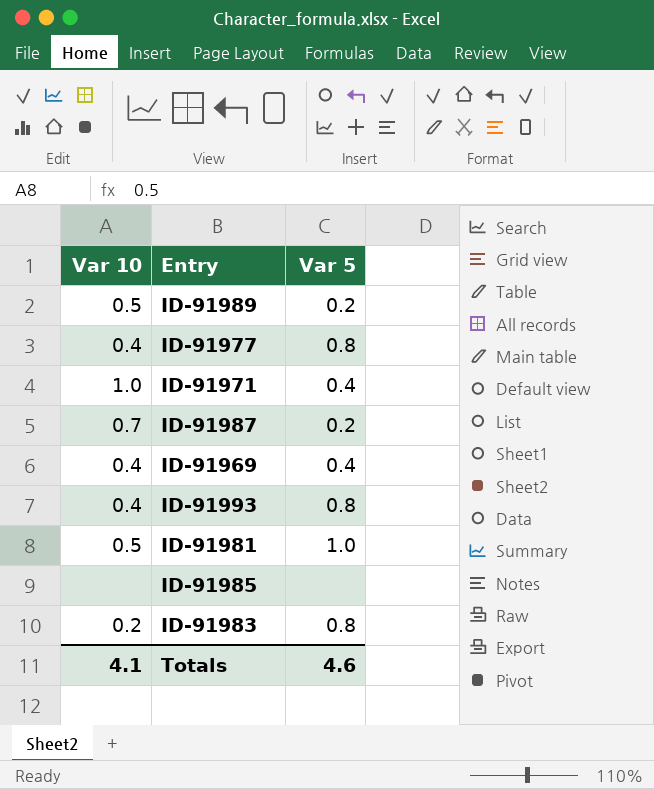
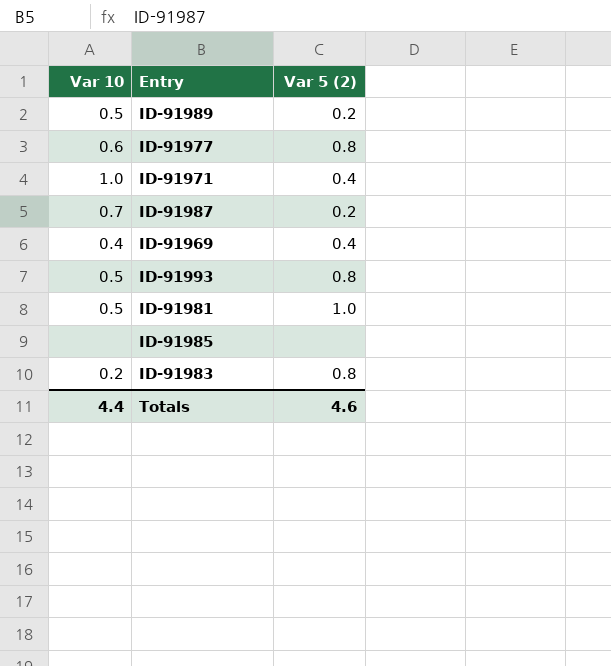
column name: Var 5 -> Var 5 (2)
ID-91977 | Var 10: 0.4 -> 0.6
ID-91993 | Var 10: 0.4 -> 0.5
Totals | Var 10: 4.1 -> 4.4

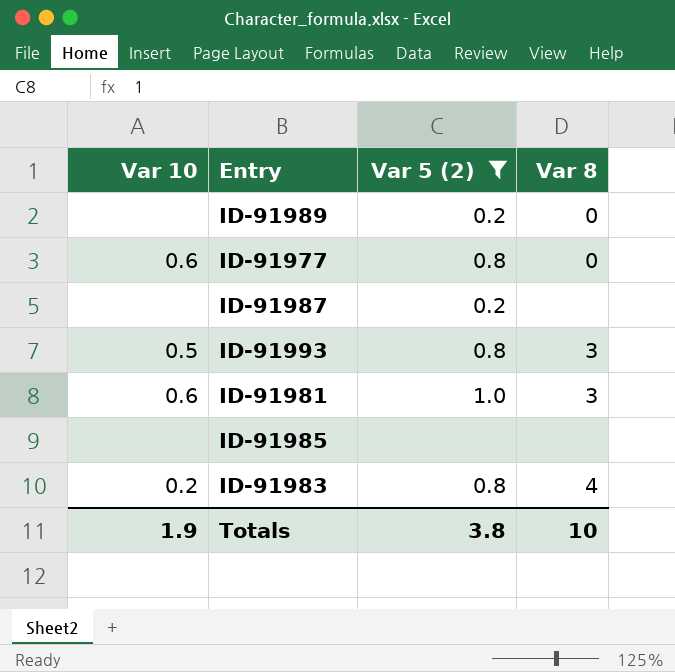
filter: none -> Var 5 (2) != 0.4
column Var 8 | position: none -> 4
ID-91989 | Var 10: 0.5 -> none
ID-91987 | Var 10: 0.7 -> none
ID-91981 | Var 10: 0.5 -> 0.6
Totals | Var 10: 4.4 -> 1.9
Totals | Var 5 (2): 4.6 -> 3.8

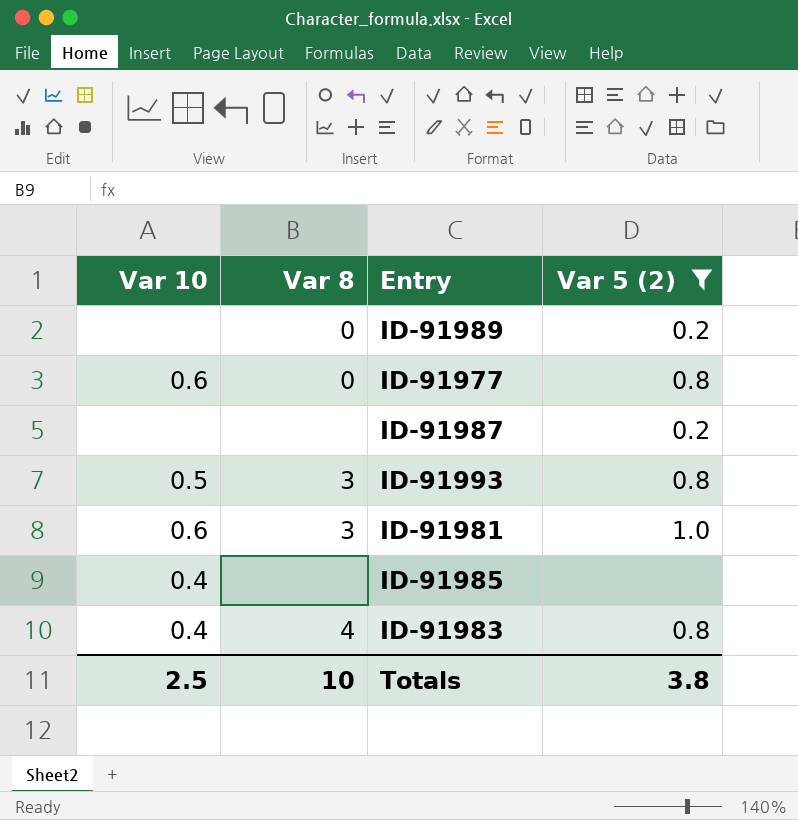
column Var 8 | position: 4 -> 2
ID-91985 | Var 10: none -> 0.4
ID-91983 | Var 10: 0.2 -> 0.4
Totals | Var 10: 1.9 -> 2.5

